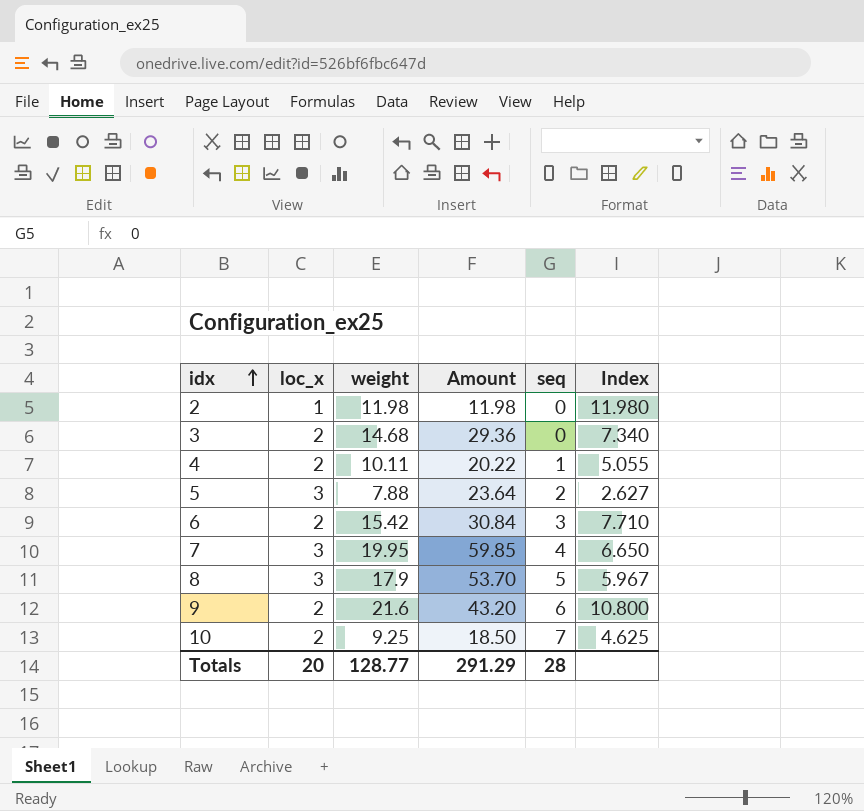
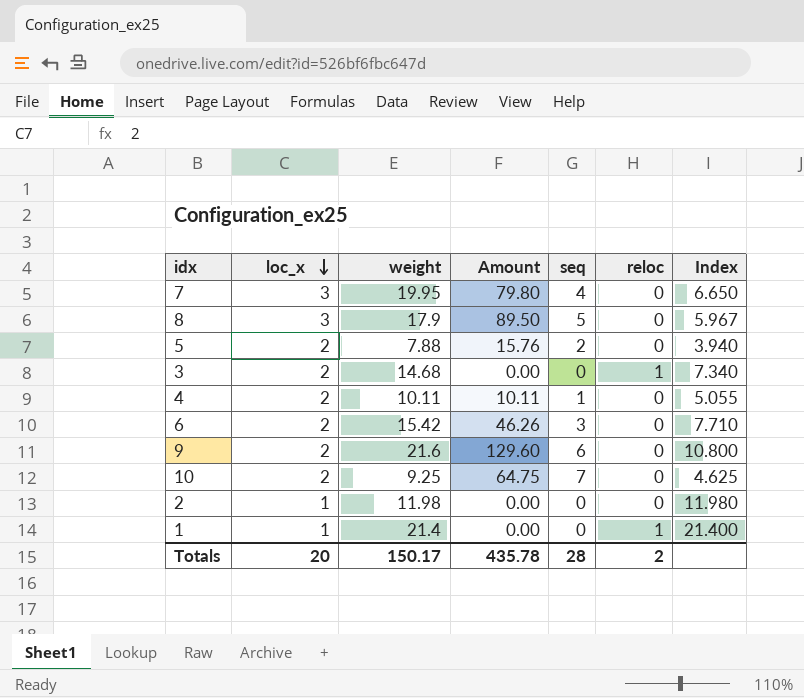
row order: idx ascending -> loc_x descending
column Amount | formula: [loc_x] * [weight] -> [weight] * [seq]
column reloc | position: none -> 6
5 | loc_x: 3 -> 2
5 | Index: 2.627 -> 3.940
row 1: none -> 1 | 21.4 | 0.00 | 0 | 1 | 21.400
Totals | weight: 128.77 -> 150.17
Totals | Amount: 291.29 -> 435.78

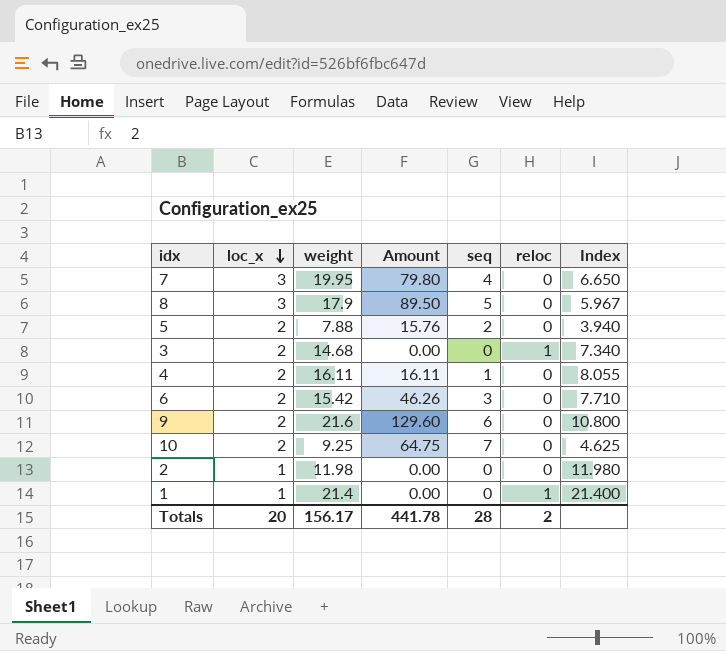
4 | weight: 10.11 -> 16.11
4 | Amount: 10.11 -> 16.11
4 | Index: 5.055 -> 8.055
Totals | weight: 150.17 -> 156.17
Totals | Amount: 435.78 -> 441.78

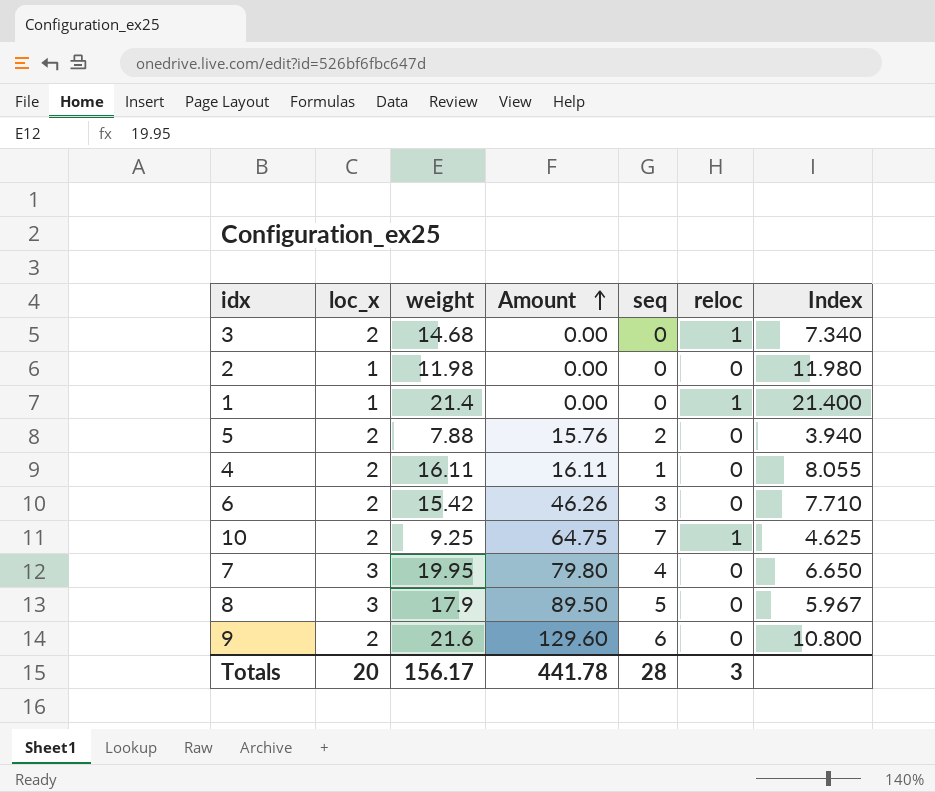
row order: loc_x descending -> Amount ascending
10 | reloc: 0 -> 1
Totals | reloc: 2 -> 3

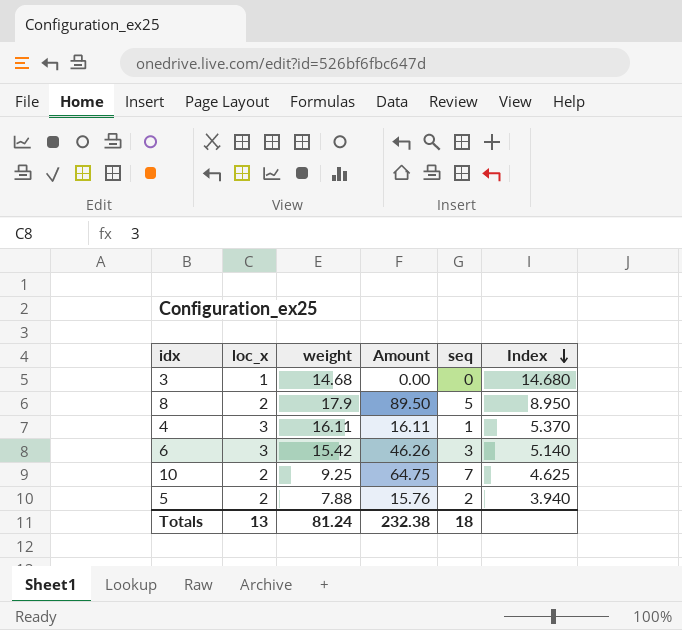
row order: Amount ascending -> Index descending
column reloc | position: 6 -> none
row 2: 1 | 11.98 | 0.00 | 0 | 0 | 11.980 -> none
row 1: 1 | 21.4 | 0.00 | 0 | 1 | 21.400 -> none
row 7: 3 | 19.95 | 79.80 | 4 | 0 | 6.650 -> none
row 9: 2 | 21.6 | 129.60 | 6 | 0 | 10.800 -> none
3 | loc_x: 2 -> 1
3 | Index: 7.340 -> 14.680
8 | loc_x: 3 -> 2
8 | Index: 5.967 -> 8.950
4 | loc_x: 2 -> 3
4 | Index: 8.055 -> 5.370
6 | loc_x: 2 -> 3
6 | Index: 7.710 -> 5.140
Totals | loc_x: 20 -> 13
Totals | weight: 156.17 -> 81.24
Totals | Amount: 441.78 -> 232.38
Totals | seq: 28 -> 18

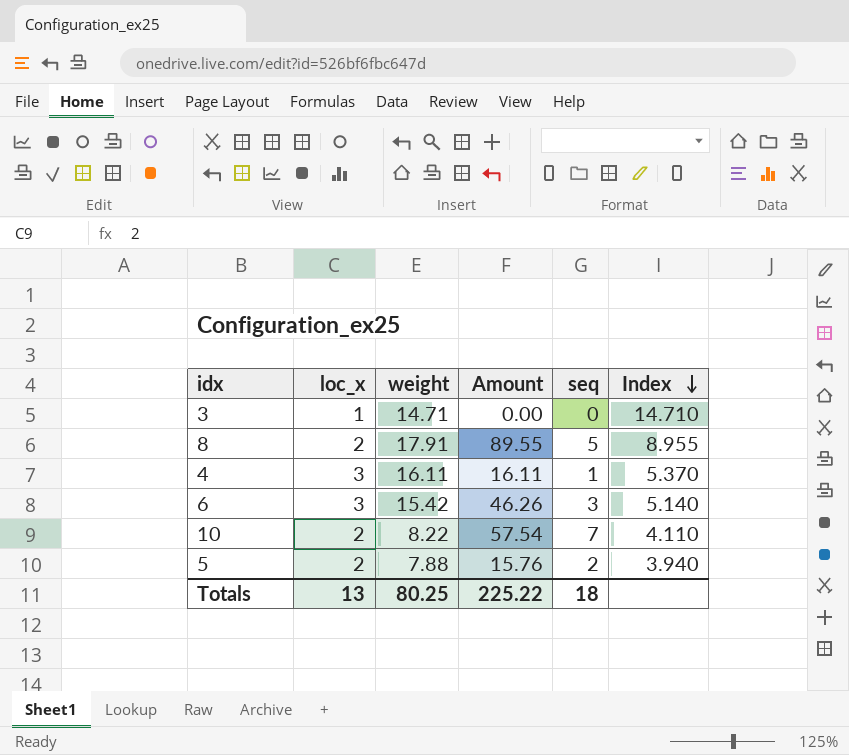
3 | weight: 14.68 -> 14.71
3 | Index: 14.680 -> 14.710
8 | weight: 17.9 -> 17.91
8 | Amount: 89.50 -> 89.55
8 | Index: 8.950 -> 8.955
10 | weight: 9.25 -> 8.22
10 | Amount: 64.75 -> 57.54
10 | Index: 4.625 -> 4.110
Totals | weight: 81.24 -> 80.25
Totals | Amount: 232.38 -> 225.22

